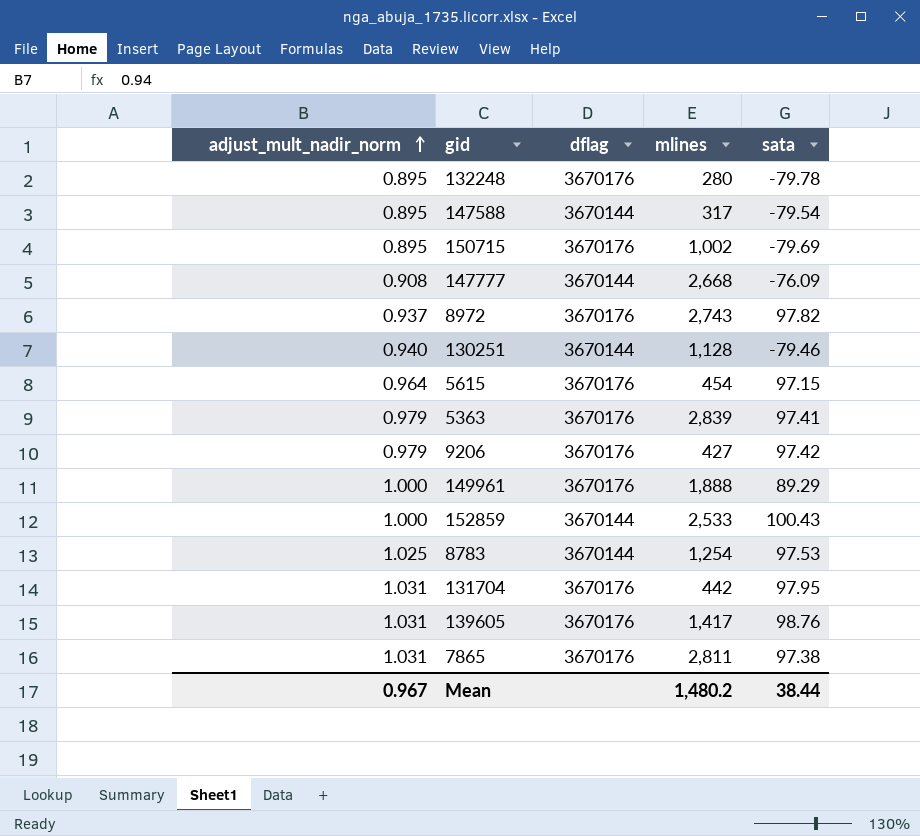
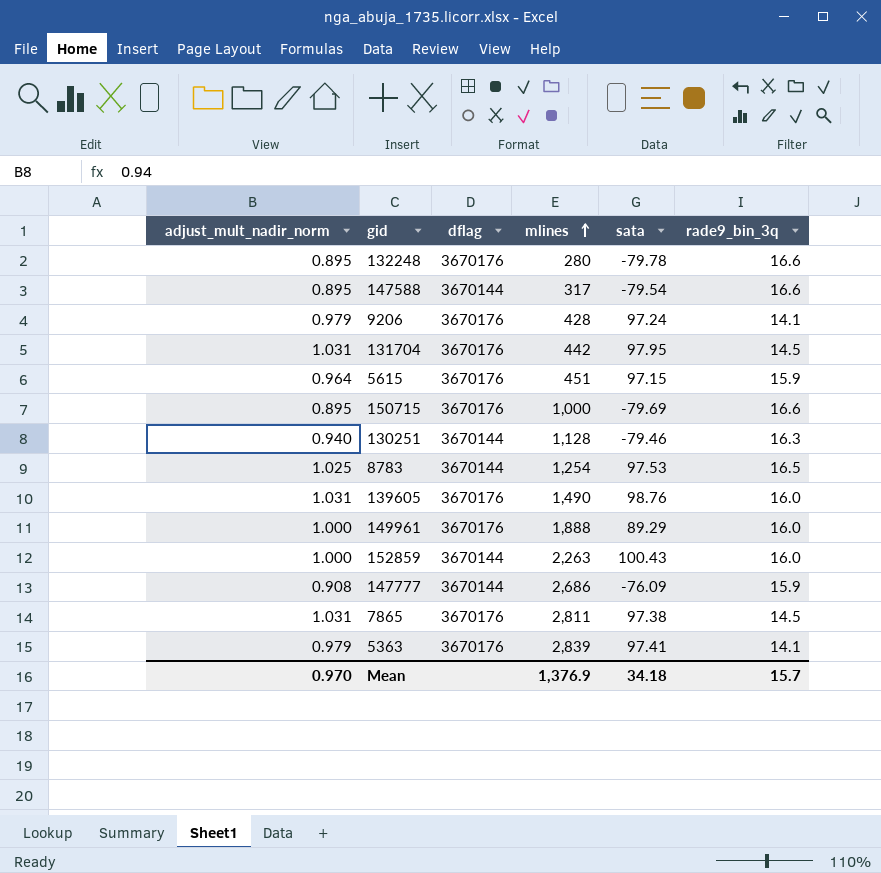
row order: adjust_mult_nadir_norm ascending -> mlines ascending
column rade9_bin_3q | position: none -> 6
row 8972: 0.937 | 3670176 | 2,743 | 97.82 -> none
9206 | mlines: 427 -> 428
9206 | sata: 97.42 -> 97.24
5615 | mlines: 454 -> 451
150715 | mlines: 1,002 -> 1,000
139605 | mlines: 1,417 -> 1,490
152859 | mlines: 2,533 -> 2,263
147777 | mlines: 2,668 -> 2,686
Mean | adjust_mult_nadir_norm: 0.967 -> 0.970
Mean | mlines: 1,480.2 -> 1,376.9
Mean | sata: 38.44 -> 34.18

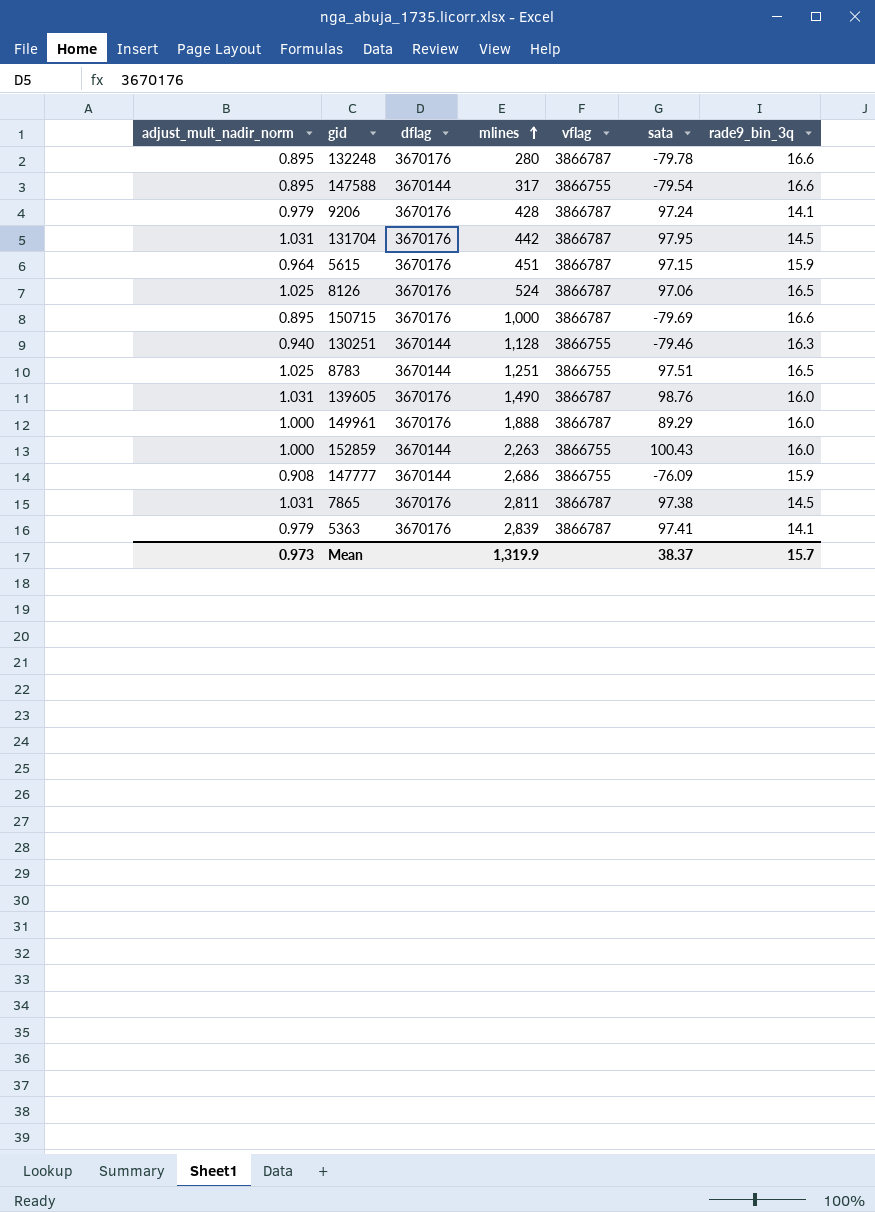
column vflag | position: none -> 5
row 8126: none -> 1.025 | 3670176 | 524 | 3866787 | 97.06 | 16.5
8783 | mlines: 1,254 -> 1,251
8783 | sata: 97.53 -> 97.51
Mean | adjust_mult_nadir_norm: 0.970 -> 0.973
Mean | mlines: 1,376.9 -> 1,319.9
Mean | sata: 34.18 -> 38.37

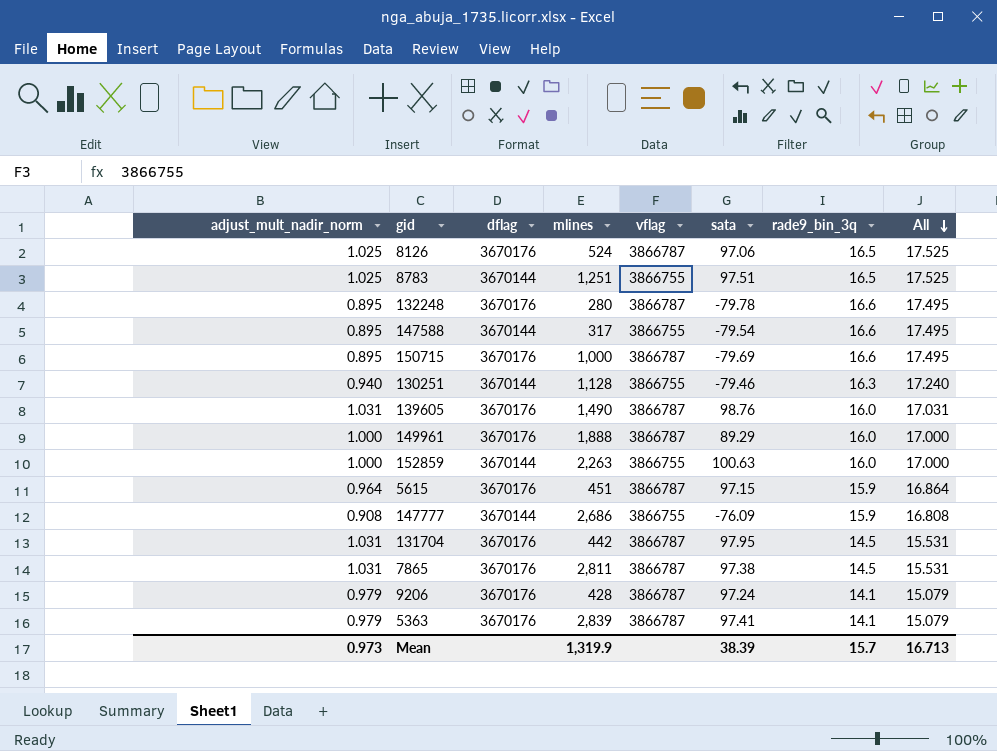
row order: mlines ascending -> All descending
column All | formula: none -> [adjust_mult_nadir_norm] + [rade9_bin_3q]
152859 | sata: 100.43 -> 100.63
Mean | sata: 38.37 -> 38.39

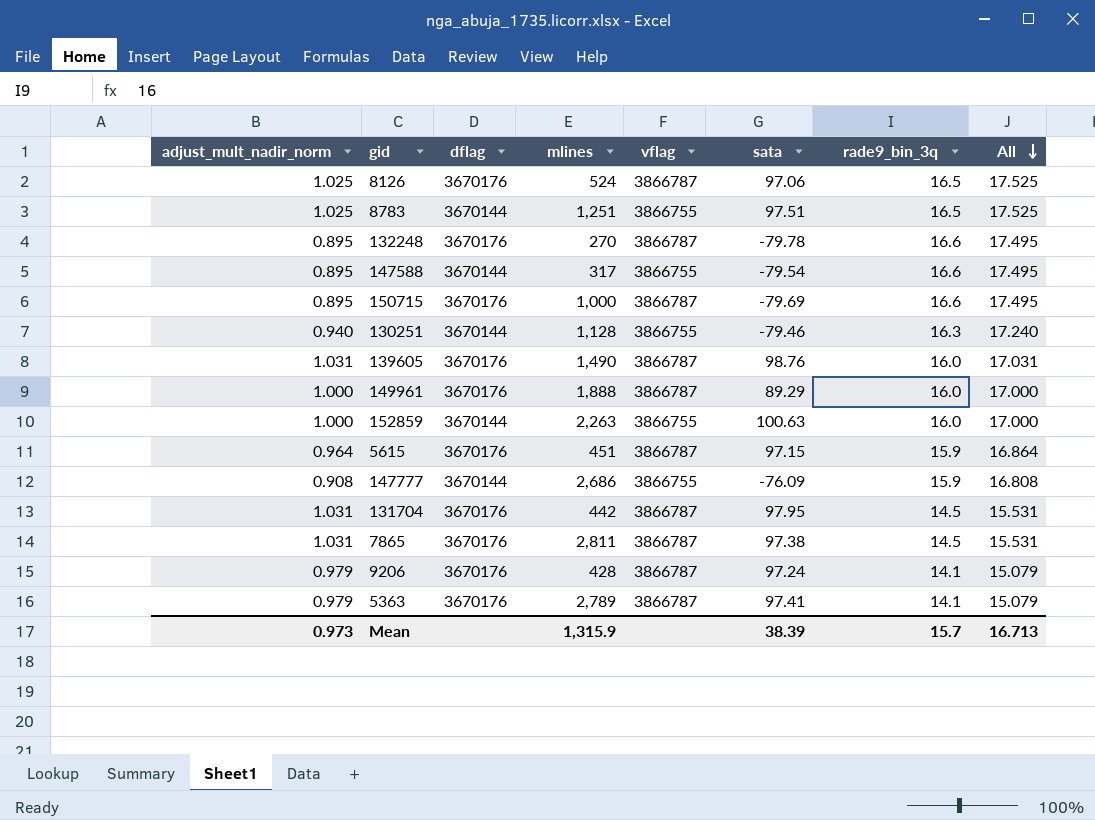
132248 | mlines: 280 -> 270
5363 | mlines: 2,839 -> 2,789
Mean | mlines: 1,319.9 -> 1,315.9

